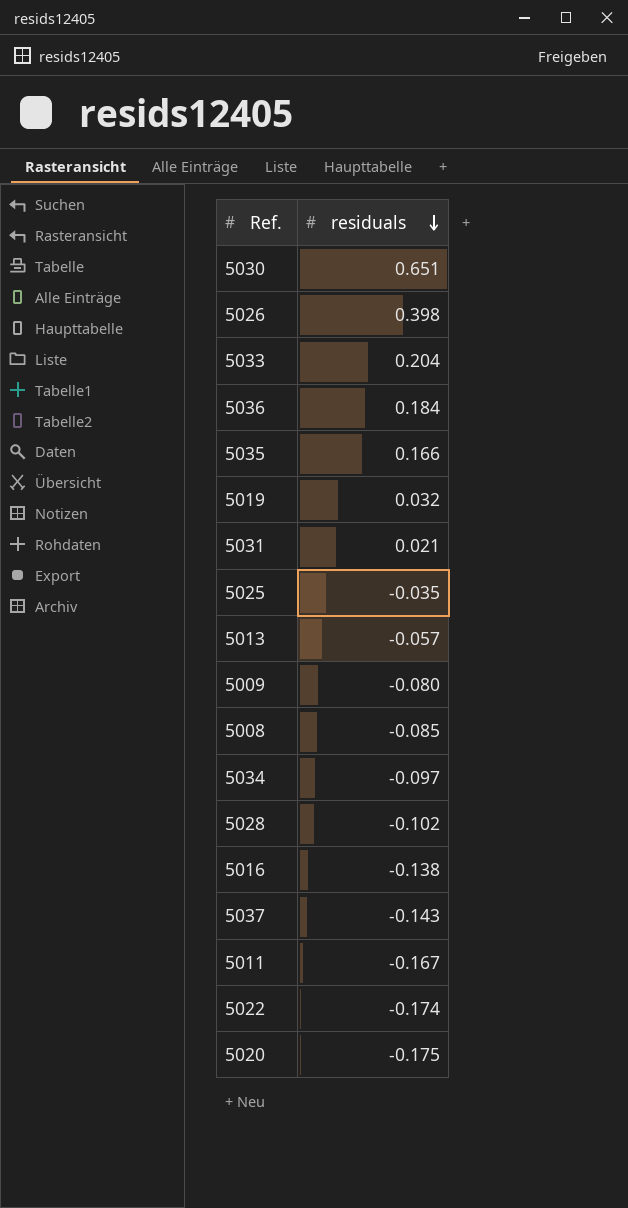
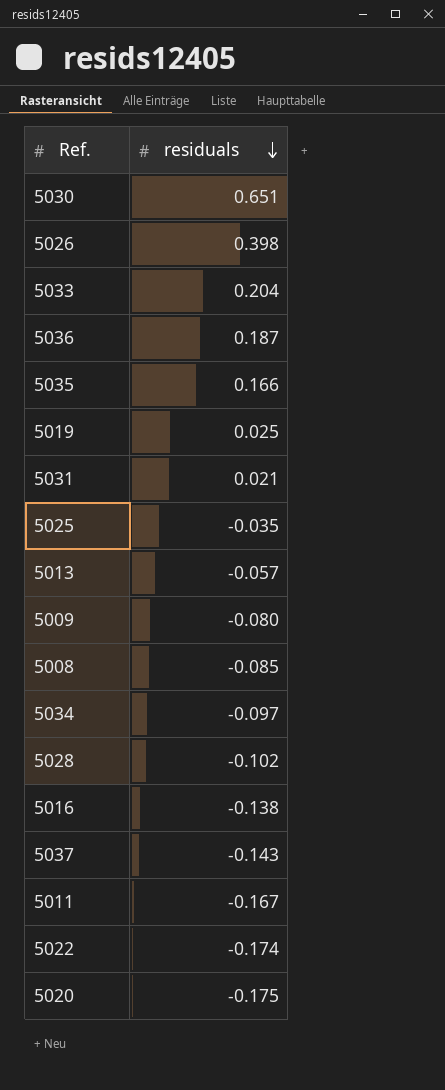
5036 | residuals: 0.184 -> 0.187
5019 | residuals: 0.032 -> 0.025

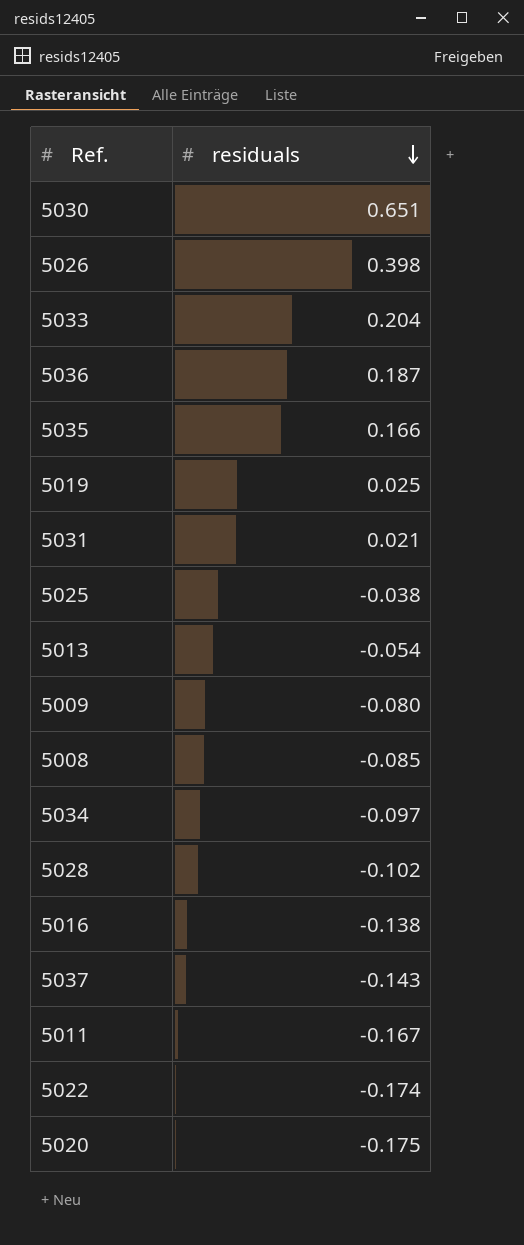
5025 | residuals: -0.035 -> -0.038
5013 | residuals: -0.057 -> -0.054

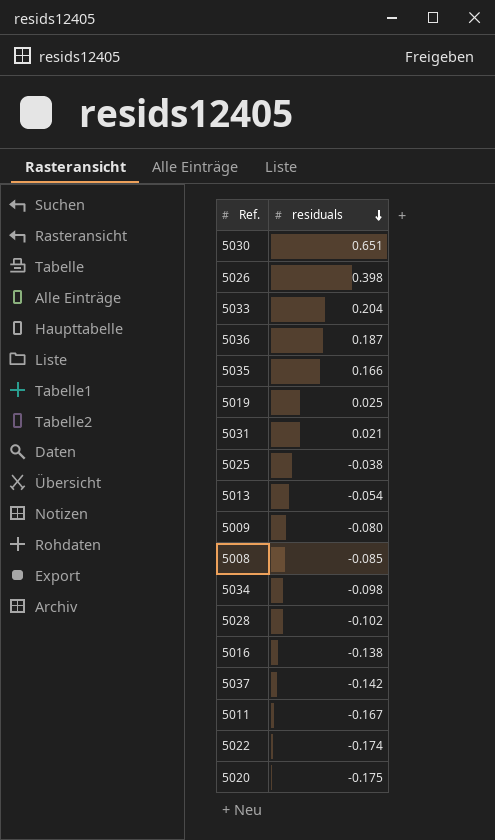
5034 | residuals: -0.097 -> -0.098
5037 | residuals: -0.143 -> -0.142

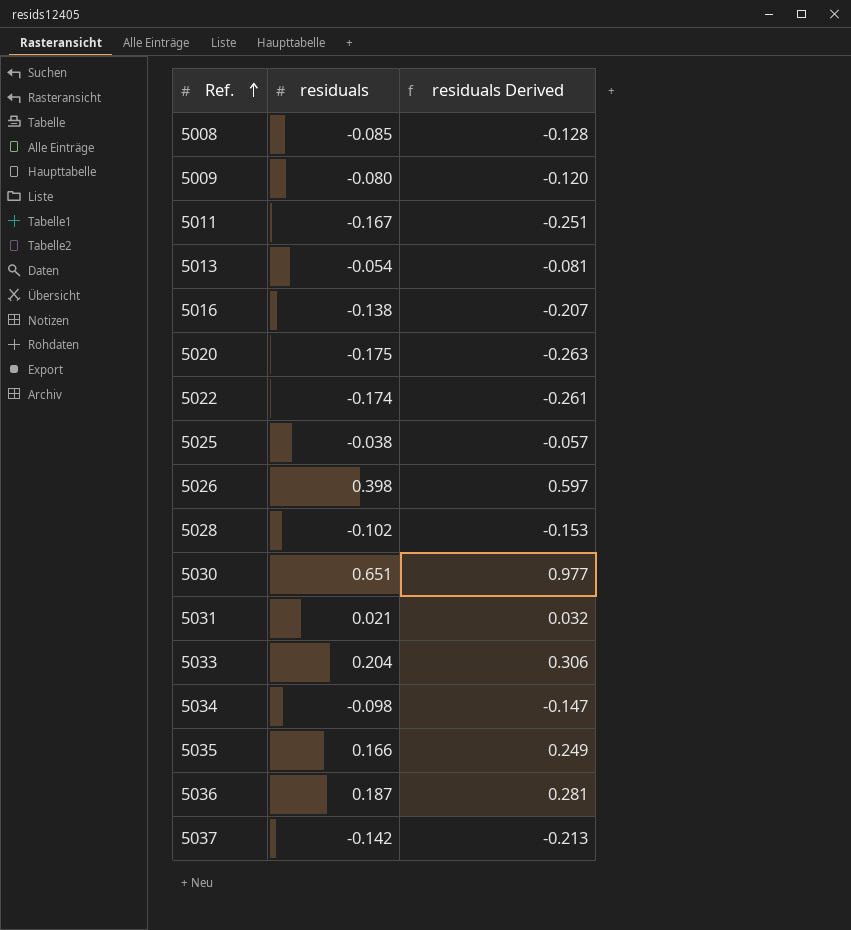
row order: residuals descending -> Ref. ascending
column residuals Derived | formula: none -> [residuals] * 1.5
row 5019: 0.025 -> none

